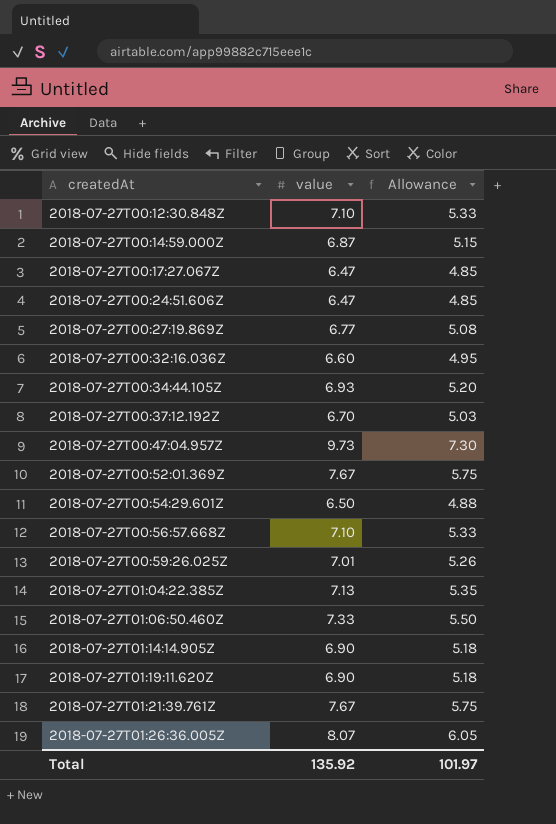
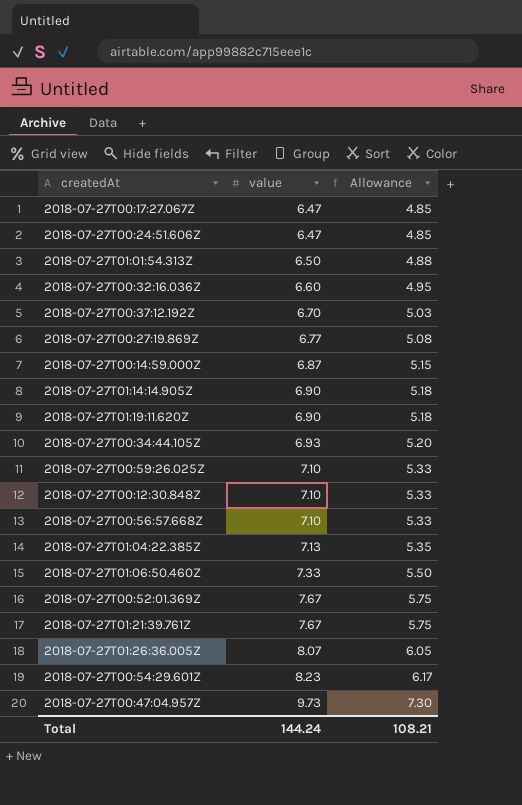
row order: createdAt ascending -> value ascending
row 2018-07-27T01:01:54.313Z: none -> 6.50 | 4.88
2018-07-27T00:59:26.025Z | value: 7.01 -> 7.10
2018-07-27T00:59:26.025Z | Allowance: 5.26 -> 5.33
2018-07-27T00:54:29.601Z | value: 6.50 -> 8.23
2018-07-27T00:54:29.601Z | Allowance: 4.88 -> 6.17
Total | value: 135.92 -> 144.24
Total | Allowance: 101.97 -> 108.21

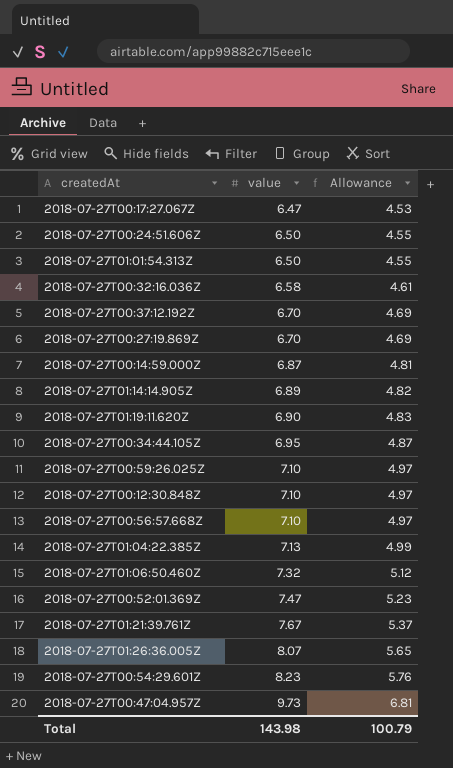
column Allowance | formula: [value] * 0.75 -> [value] * 0.7
2018-07-27T00:24:51.606Z | value: 6.47 -> 6.50
2018-07-27T00:32:16.036Z | value: 6.60 -> 6.58
2018-07-27T00:27:19.869Z | value: 6.77 -> 6.70
2018-07-27T01:14:14.905Z | value: 6.90 -> 6.89
2018-07-27T00:34:44.105Z | value: 6.93 -> 6.95
2018-07-27T01:06:50.460Z | value: 7.33 -> 7.32
2018-07-27T00:52:01.369Z | value: 7.67 -> 7.47
Total | value: 144.24 -> 143.98
Total | Allowance: 108.21 -> 100.79

